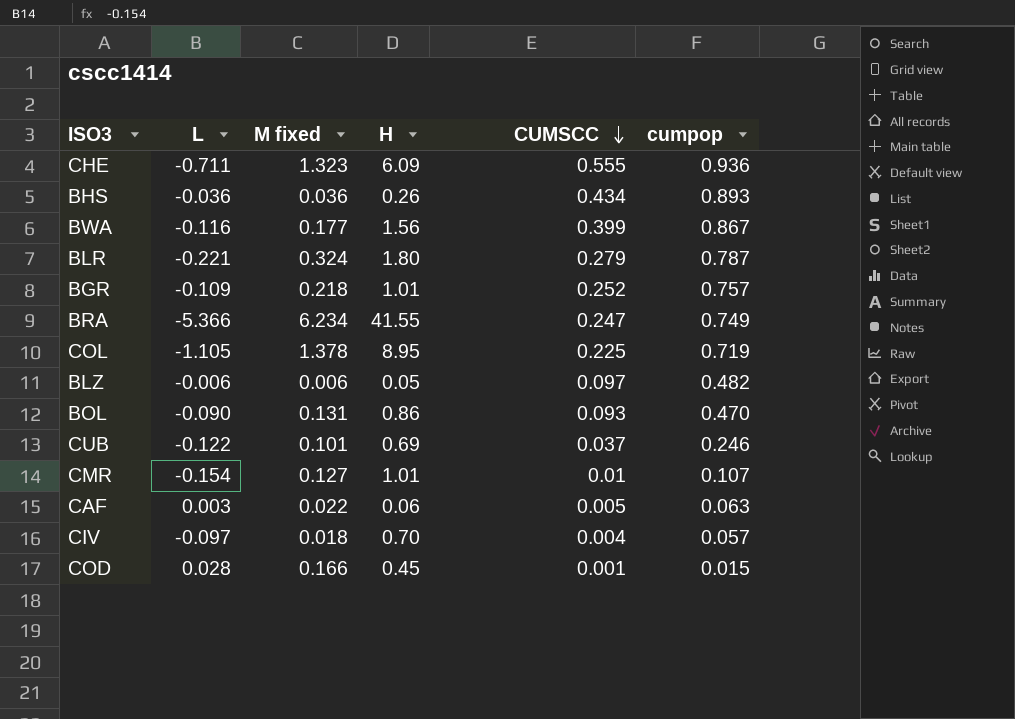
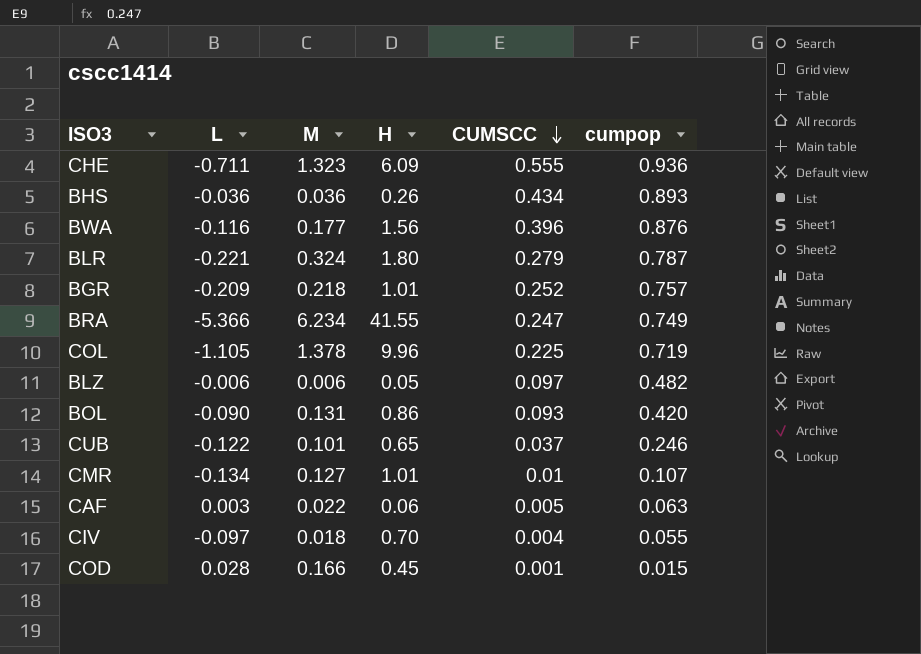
column name: M fixed -> M
BWA | CUMSCC: 0.399 -> 0.396
BWA | cumpop: 0.867 -> 0.876
BGR | L: -0.109 -> -0.209
COL | H: 8.95 -> 9.96
BOL | cumpop: 0.470 -> 0.420
CUB | H: 0.69 -> 0.65
CMR | L: -0.154 -> -0.134
CIV | cumpop: 0.057 -> 0.055

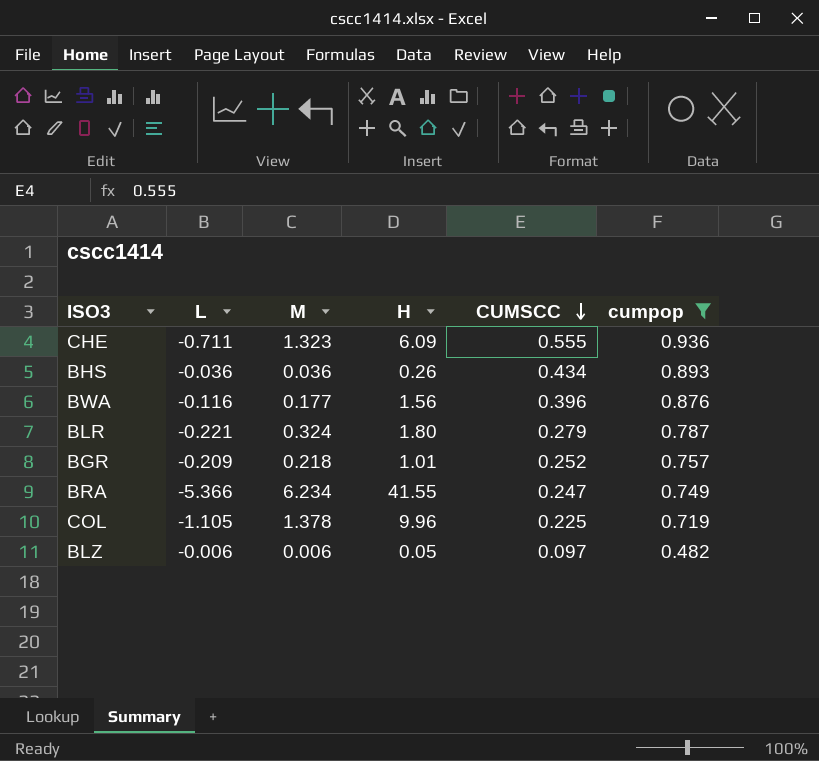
filter: none -> cumpop >= 0.482

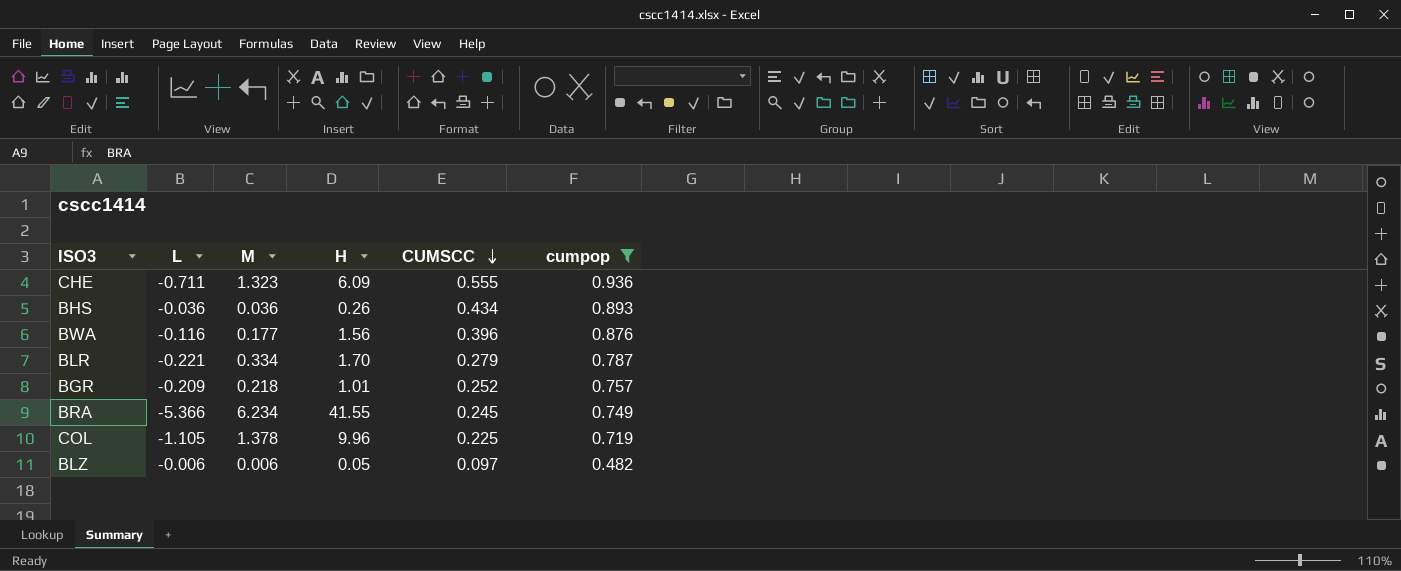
BLR | M: 0.324 -> 0.334
BLR | H: 1.80 -> 1.70
BRA | CUMSCC: 0.247 -> 0.245

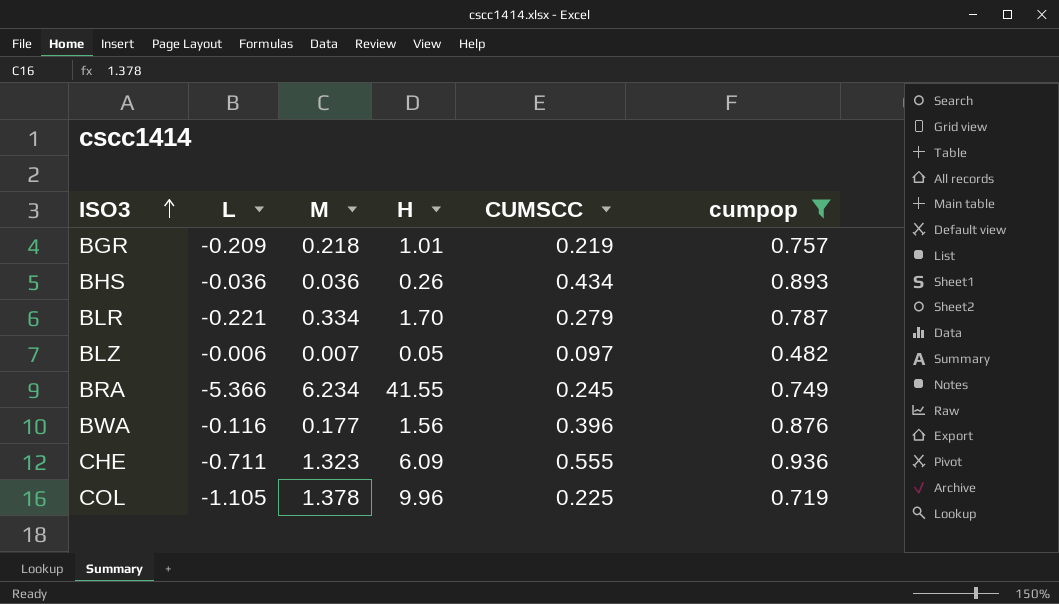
row order: CUMSCC descending -> ISO3 ascending
BGR | CUMSCC: 0.252 -> 0.219
BLZ | M: 0.006 -> 0.007

